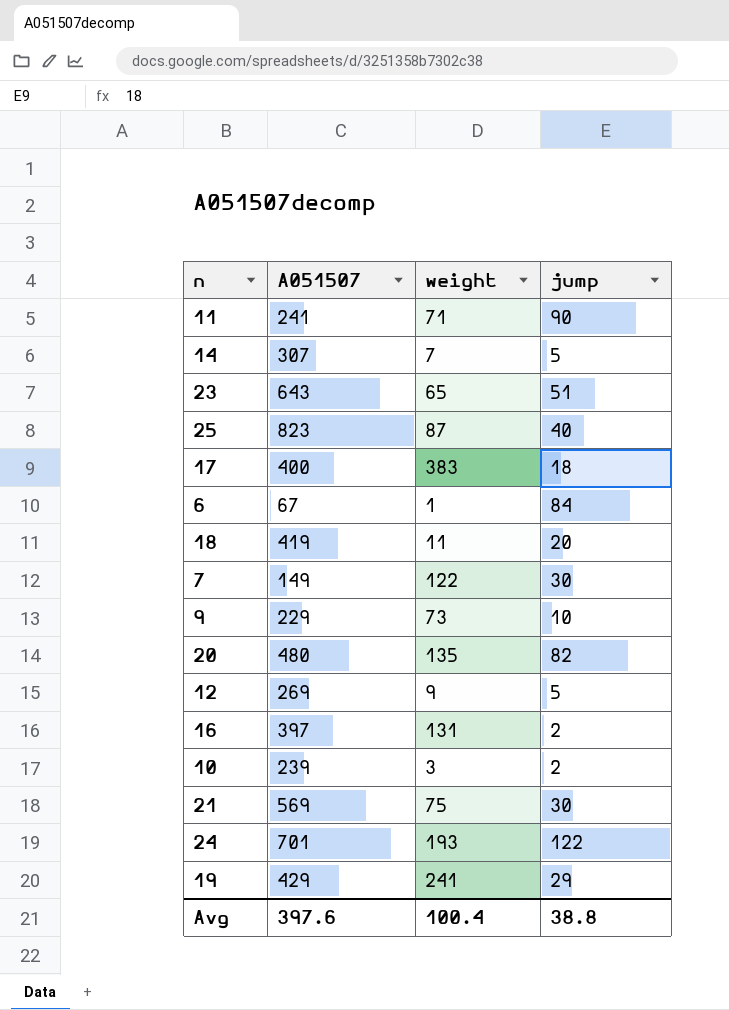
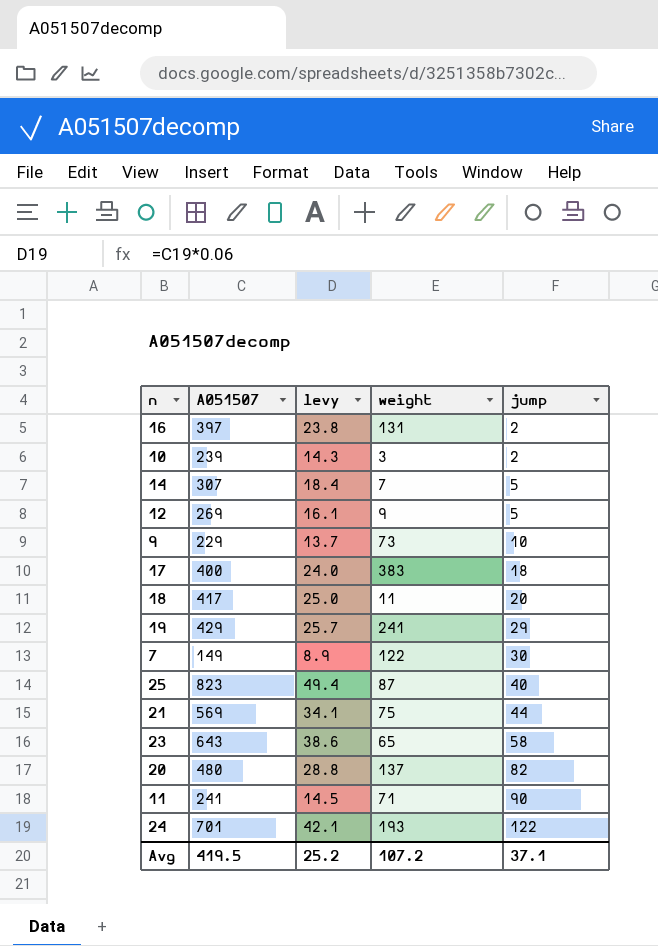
row order: none -> jump ascending
column levy | formula: none -> [A051507] * 0.06
row 6: 67 | 1 | 84 -> none
18 | A051507: 419 -> 417
21 | jump: 30 -> 44
23 | jump: 51 -> 58
20 | weight: 135 -> 137
Avg | A051507: 397.6 -> 419.5
Avg | weight: 100.4 -> 107.2
Avg | jump: 38.8 -> 37.1

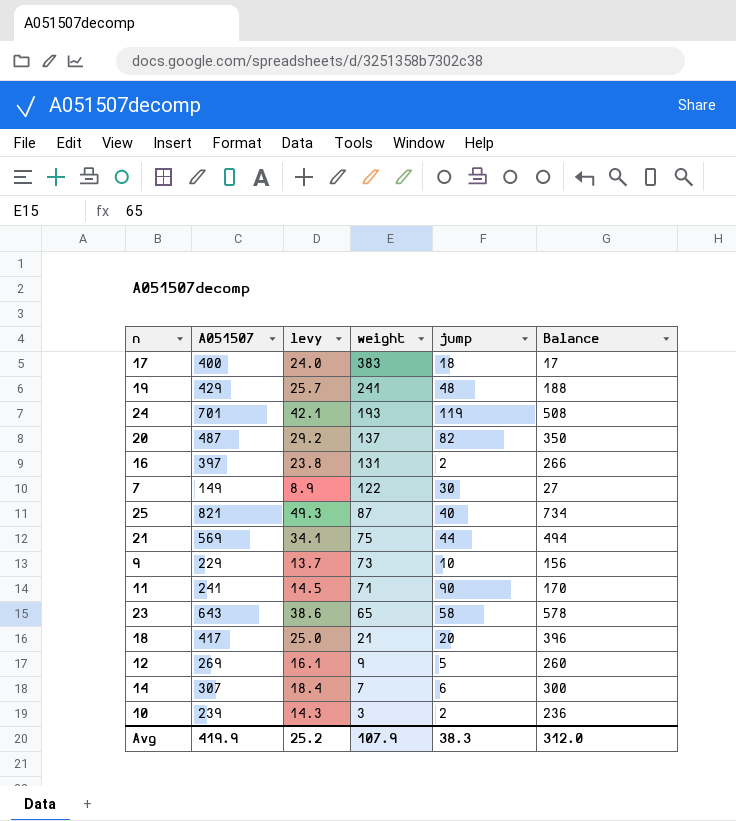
row order: jump ascending -> weight descending
column Balance | formula: none -> [A051507] - [weight]
19 | jump: 29 -> 48
24 | jump: 122 -> 119
20 | A051507: 480 -> 487
20 | levy: 28.8 -> 29.2
25 | A051507: 823 -> 821
25 | levy: 49.4 -> 49.3
18 | weight: 11 -> 21
14 | jump: 5 -> 6
Avg | A051507: 419.5 -> 419.9
Avg | weight: 107.2 -> 107.9
Avg | jump: 37.1 -> 38.3

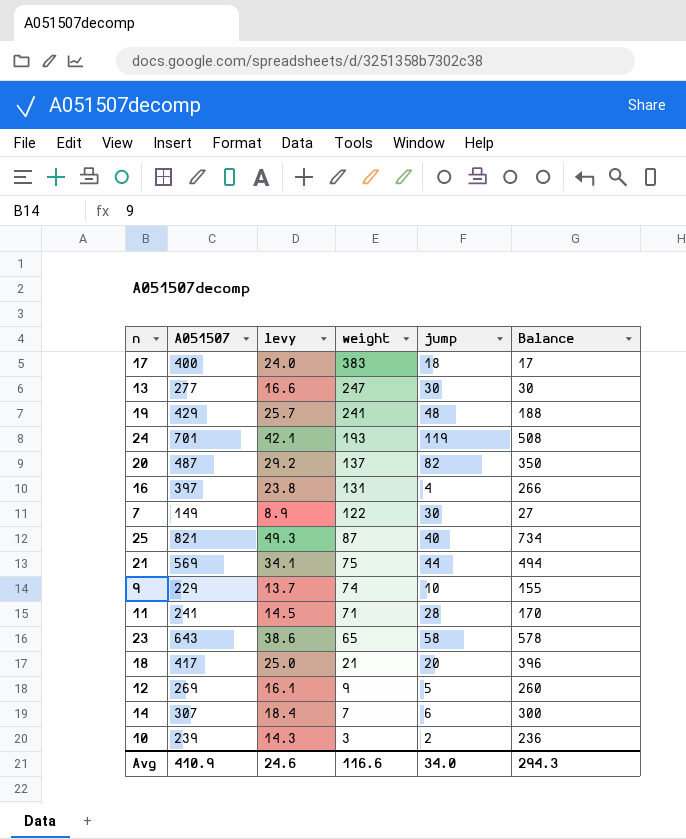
row 13: none -> 277 | 16.6 | 247 | 30 | 30
16 | jump: 2 -> 4
9 | weight: 73 -> 74
9 | Balance: 156 -> 155
11 | jump: 90 -> 28
Avg | A051507: 419.9 -> 410.9
Avg | levy: 25.2 -> 24.6
Avg | weight: 107.9 -> 116.6
Avg | jump: 38.3 -> 34.0
Avg | Balance: 312.0 -> 294.3

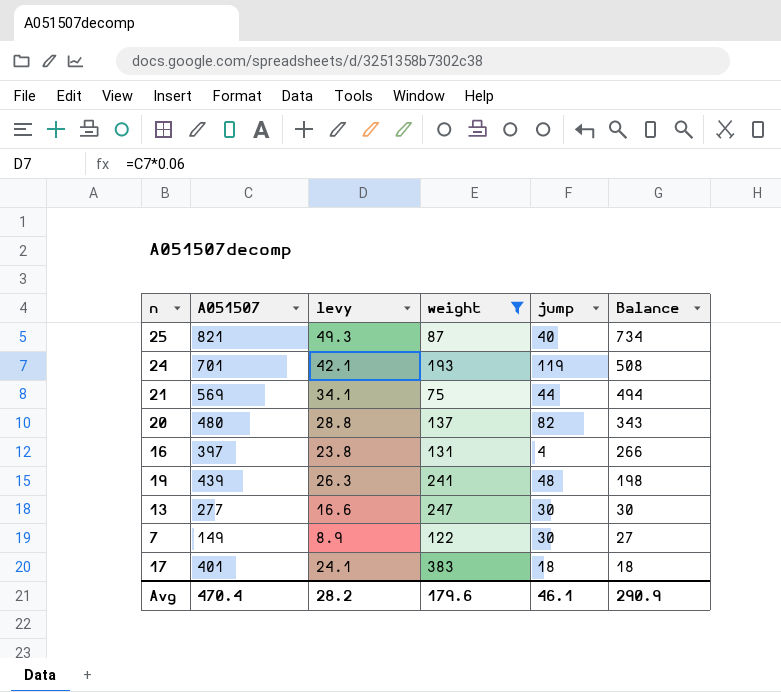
filter: none -> weight >= 75
row order: weight descending -> Balance descending
20 | A051507: 487 -> 480
20 | levy: 29.2 -> 28.8
20 | Balance: 350 -> 343
19 | A051507: 429 -> 439
19 | levy: 25.7 -> 26.3
19 | Balance: 188 -> 198
17 | A051507: 400 -> 401
17 | levy: 24.0 -> 24.1
17 | Balance: 17 -> 18
Avg | A051507: 410.9 -> 470.4
Avg | levy: 24.6 -> 28.2
Avg | weight: 116.6 -> 179.6
Avg | jump: 34.0 -> 46.1
Avg | Balance: 294.3 -> 290.9

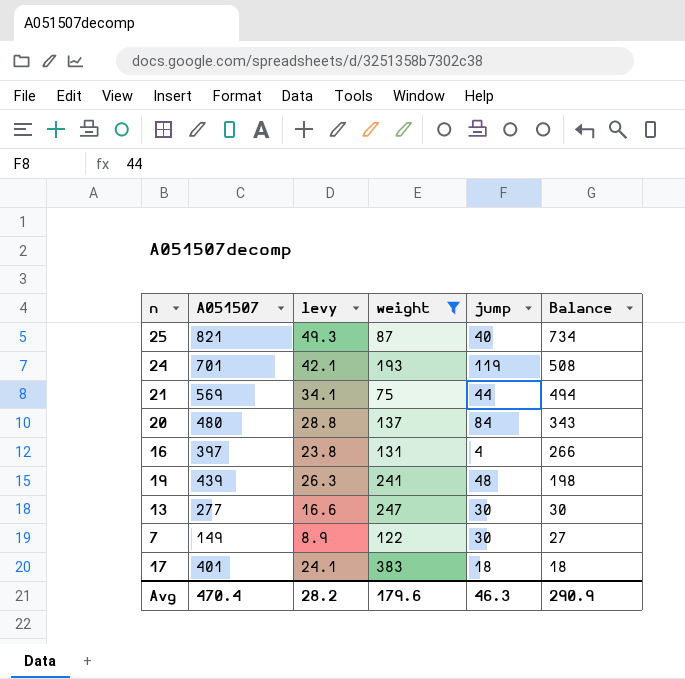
20 | jump: 82 -> 84
Avg | jump: 46.1 -> 46.3

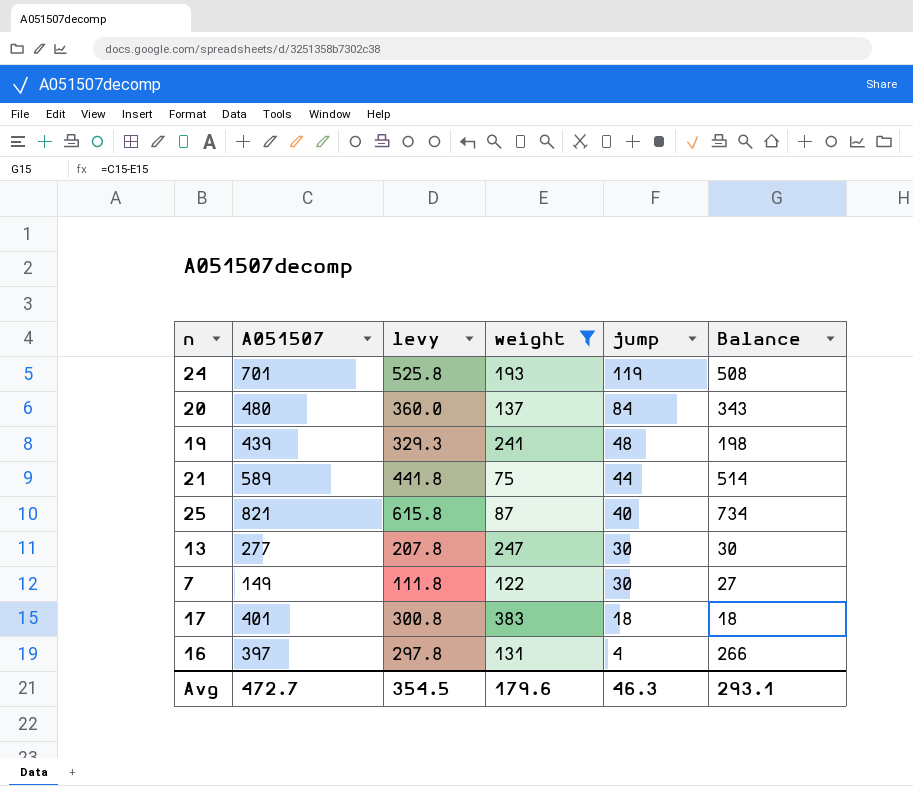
row order: Balance descending -> jump descending
column levy | formula: [A051507] * 0.06 -> [A051507] * 0.75
21 | A051507: 569 -> 589
21 | Balance: 494 -> 514
Avg | A051507: 470.4 -> 472.7
Avg | levy: 28.2 -> 354.5
Avg | Balance: 290.9 -> 293.1

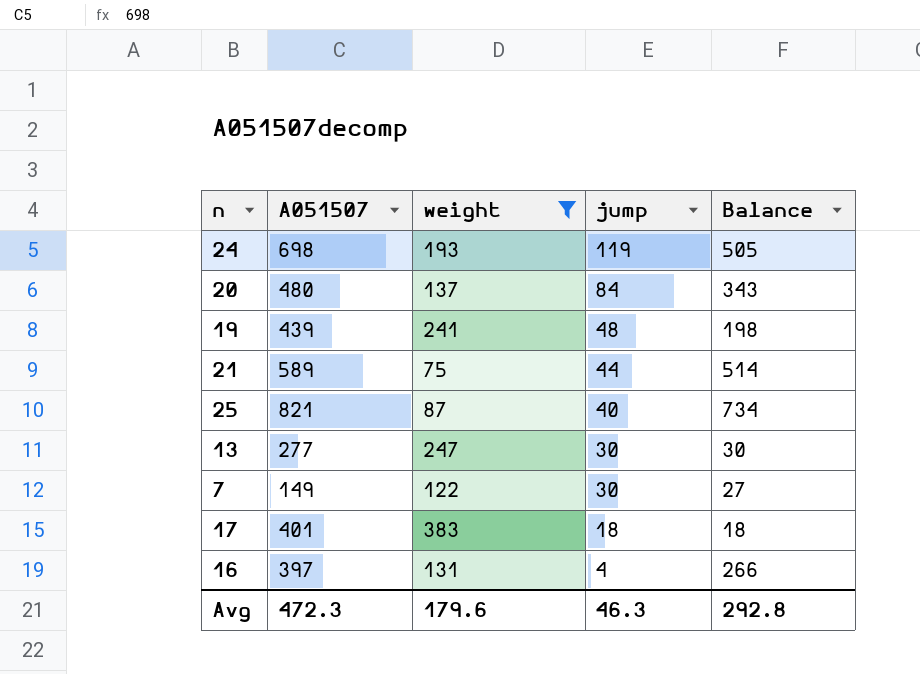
column levy | formula: [A051507] * 0.75 -> none
24 | A051507: 701 -> 698
24 | Balance: 508 -> 505
Avg | A051507: 472.7 -> 472.3
Avg | Balance: 293.1 -> 292.8

